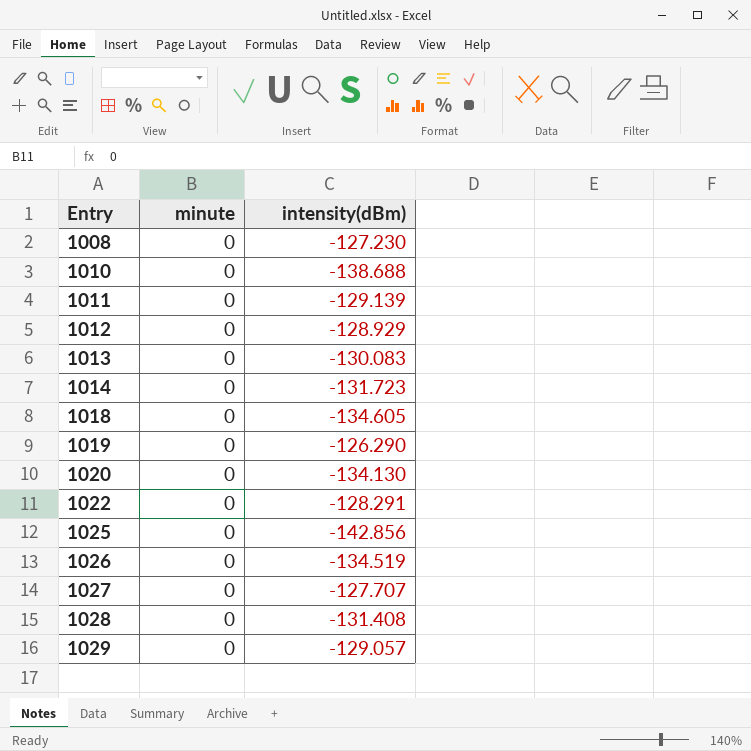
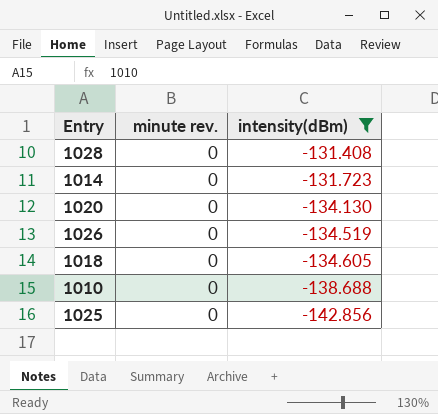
filter: none -> intensity(dBm) <= -131.408
row order: Entry ascending -> intensity(dBm) descending
column name: minute -> minute rev.

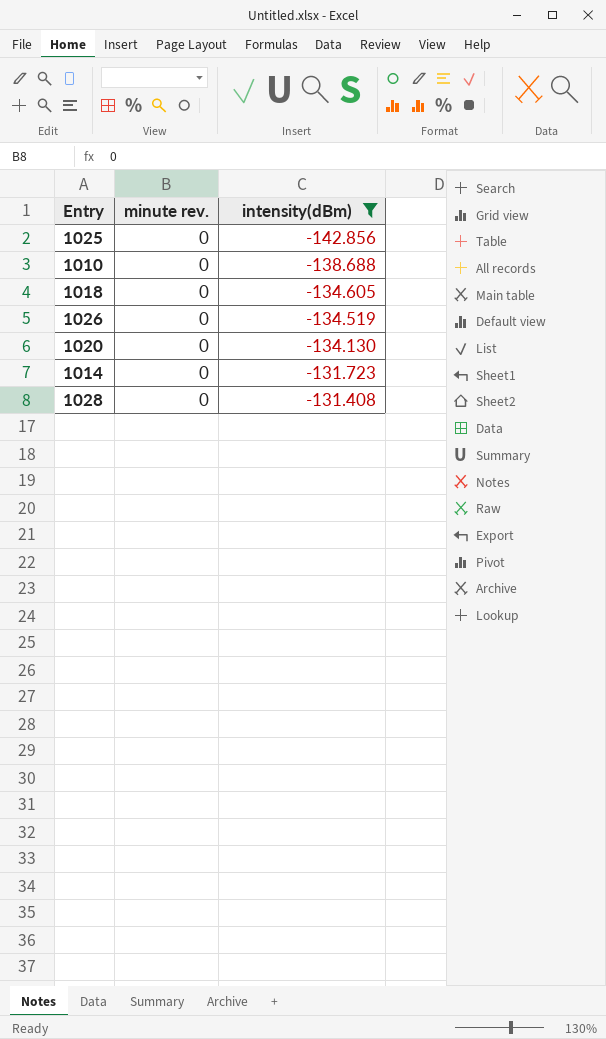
row order: intensity(dBm) descending -> intensity(dBm) ascending

